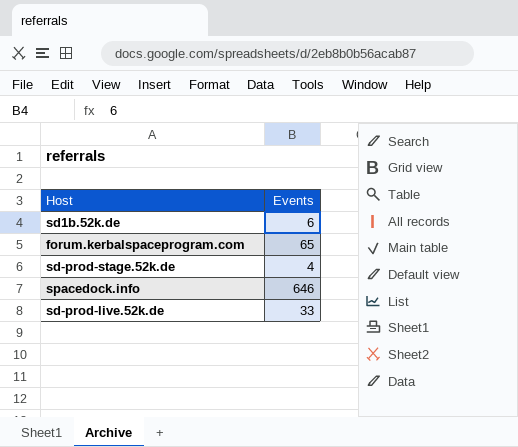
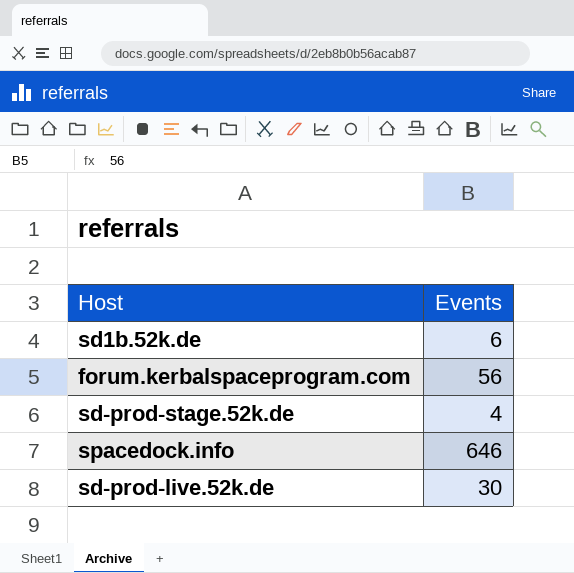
forum.kerbalspaceprogram.com | Events: 65 -> 56
sd-prod-live.52k.de | Events: 33 -> 30

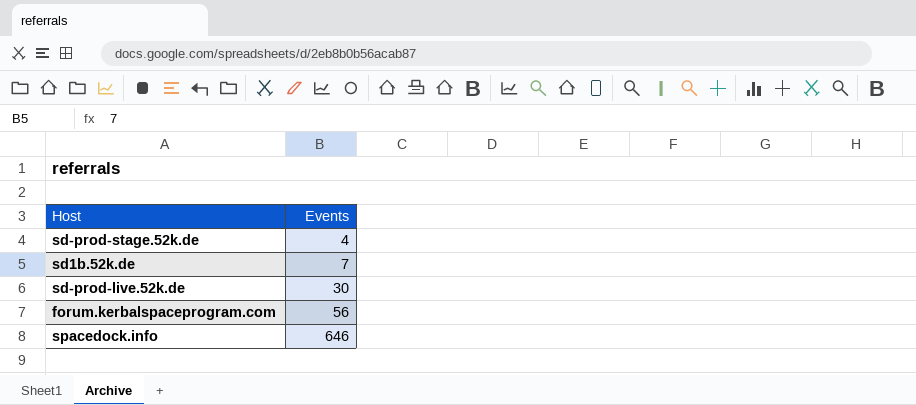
row order: none -> Events ascending
sd1b.52k.de | Events: 6 -> 7

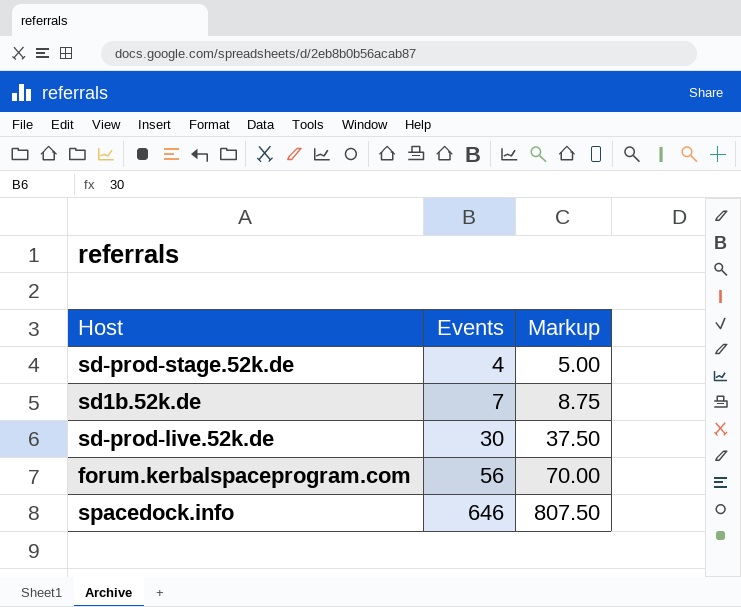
column Markup | formula: none -> [Events] * 1.25

